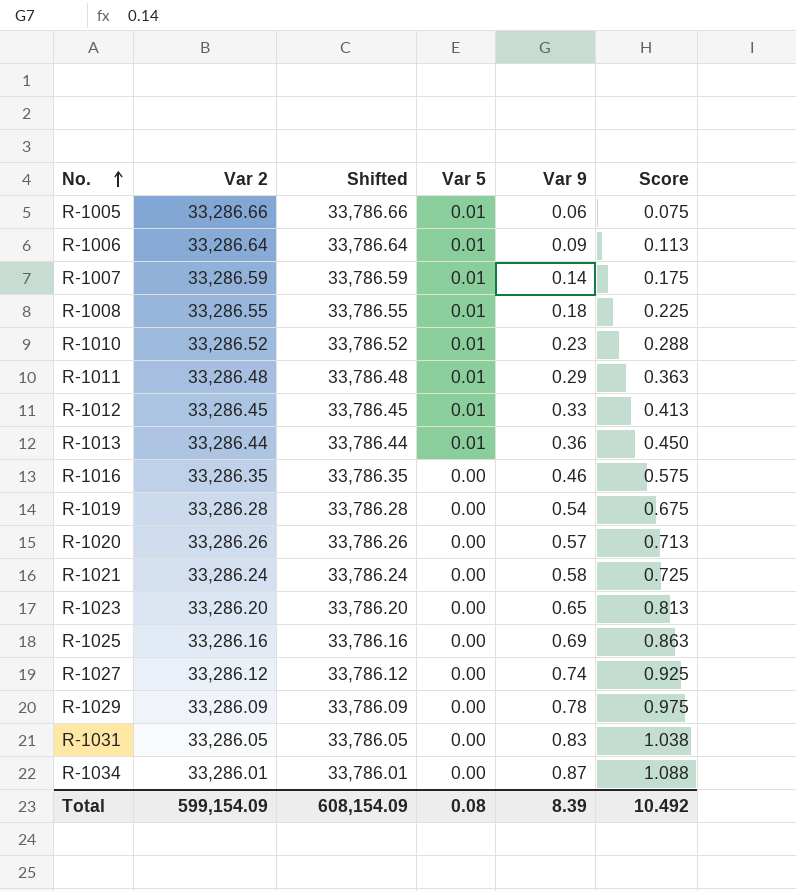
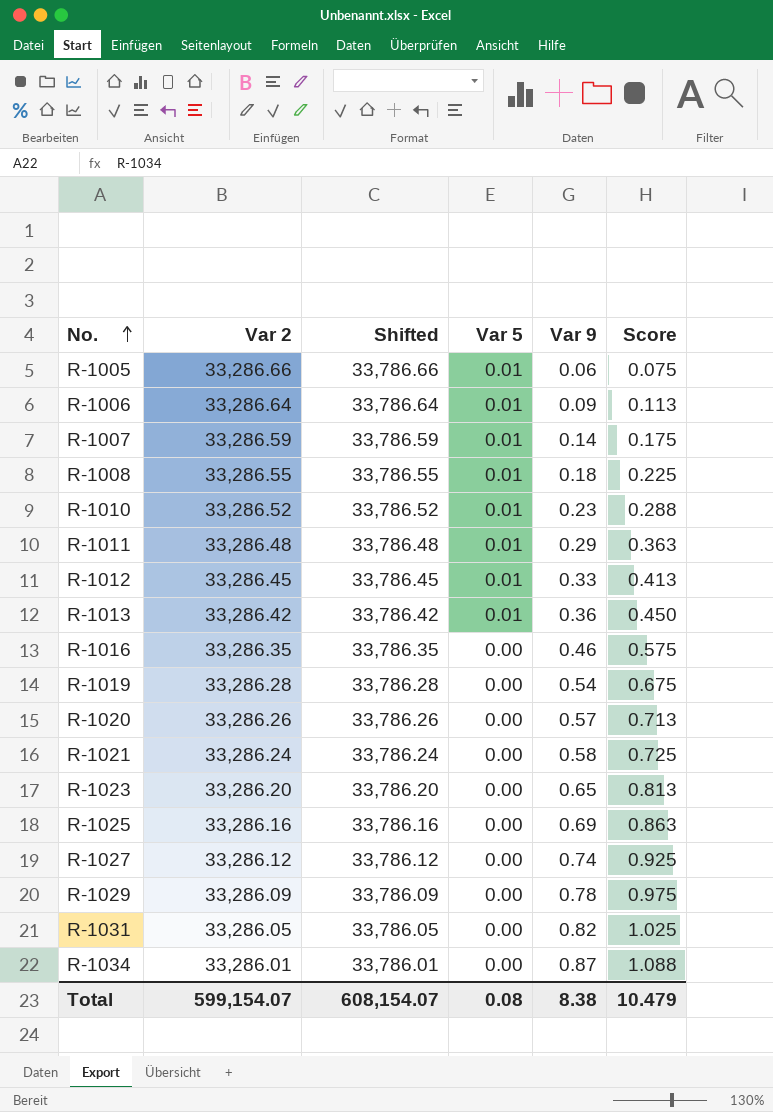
R-1013 | Var 2: 33,286.44 -> 33,286.42
R-1013 | Shifted: 33,786.44 -> 33,786.42
R-1031 | Var 9: 0.83 -> 0.82
R-1031 | Score: 1.038 -> 1.025
Total | Var 2: 599,154.09 -> 599,154.07
Total | Shifted: 608,154.09 -> 608,154.07
Total | Var 9: 8.39 -> 8.38
Total | Score: 10.492 -> 10.479

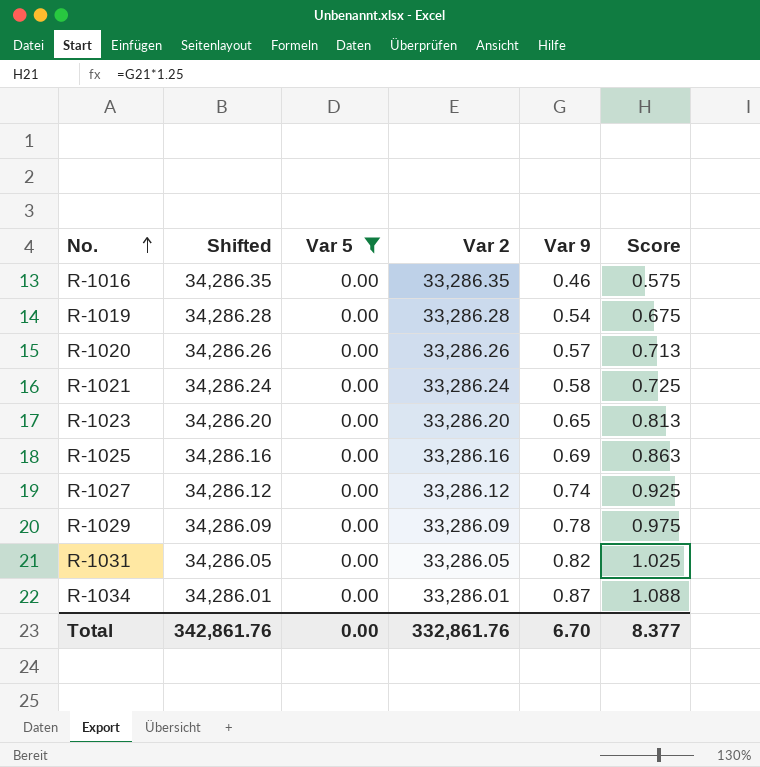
filter: none -> Var 5 = 0.00
column Shifted | formula: [Var 2] + 500 -> [Var 2] + 1000
column Var 2 | position: 2 -> 4
Total | Shifted: 608,154.07 -> 342,861.76
Total | Var 5: 0.08 -> 0.00
Total | Var 2: 599,154.07 -> 332,861.76
Total | Var 9: 8.38 -> 6.70
Total | Score: 10.479 -> 8.377

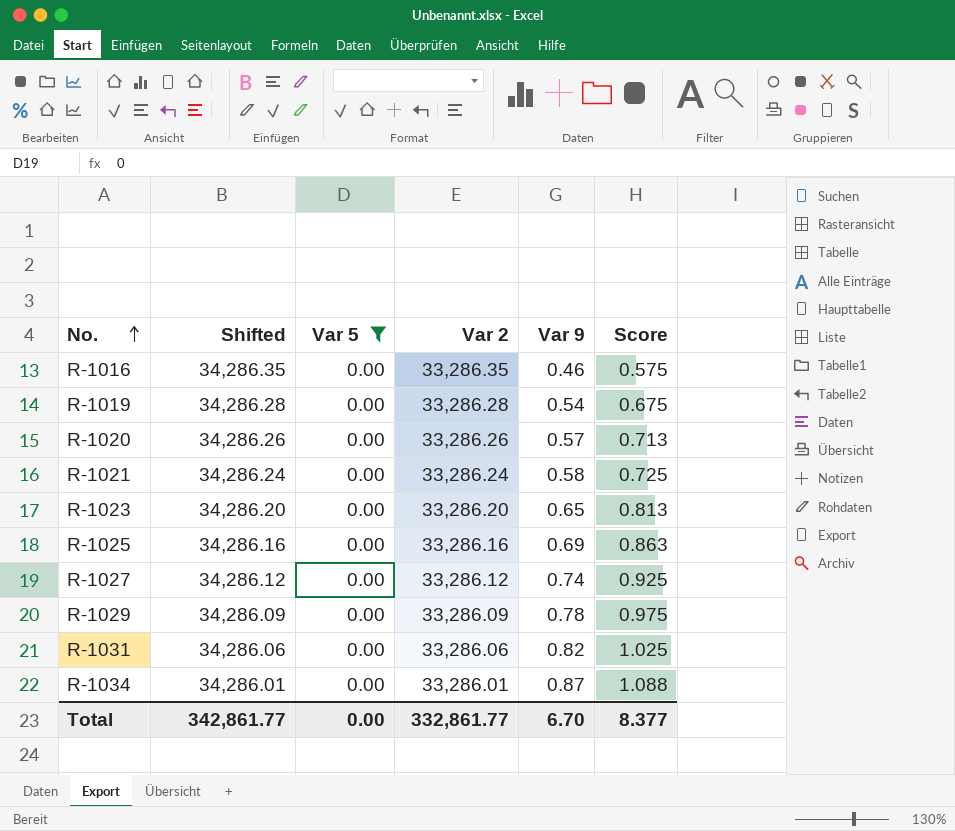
R-1031 | Shifted: 34,286.05 -> 34,286.06
R-1031 | Var 2: 33,286.05 -> 33,286.06
Total | Shifted: 342,861.76 -> 342,861.77
Total | Var 2: 332,861.76 -> 332,861.77

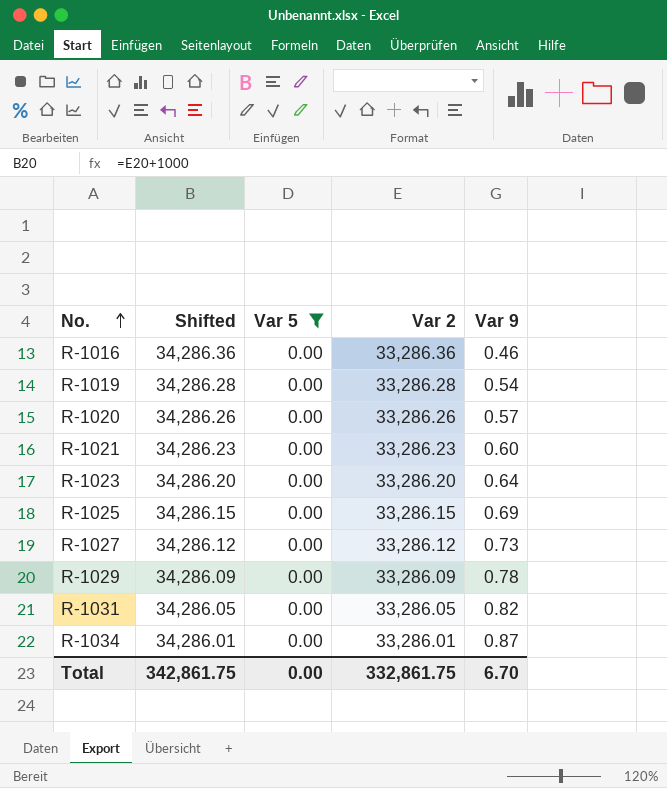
column Score | formula: [Var 9] * 1.25 -> none
R-1016 | Shifted: 34,286.35 -> 34,286.36
R-1016 | Var 2: 33,286.35 -> 33,286.36
R-1021 | Shifted: 34,286.24 -> 34,286.23
R-1021 | Var 2: 33,286.24 -> 33,286.23
R-1021 | Var 9: 0.58 -> 0.60
R-1023 | Var 9: 0.65 -> 0.64
R-1025 | Shifted: 34,286.16 -> 34,286.15
R-1025 | Var 2: 33,286.16 -> 33,286.15
R-1027 | Var 9: 0.74 -> 0.73
R-1031 | Shifted: 34,286.06 -> 34,286.05
R-1031 | Var 2: 33,286.06 -> 33,286.05
Total | Shifted: 342,861.77 -> 342,861.75
Total | Var 2: 332,861.77 -> 332,861.75

